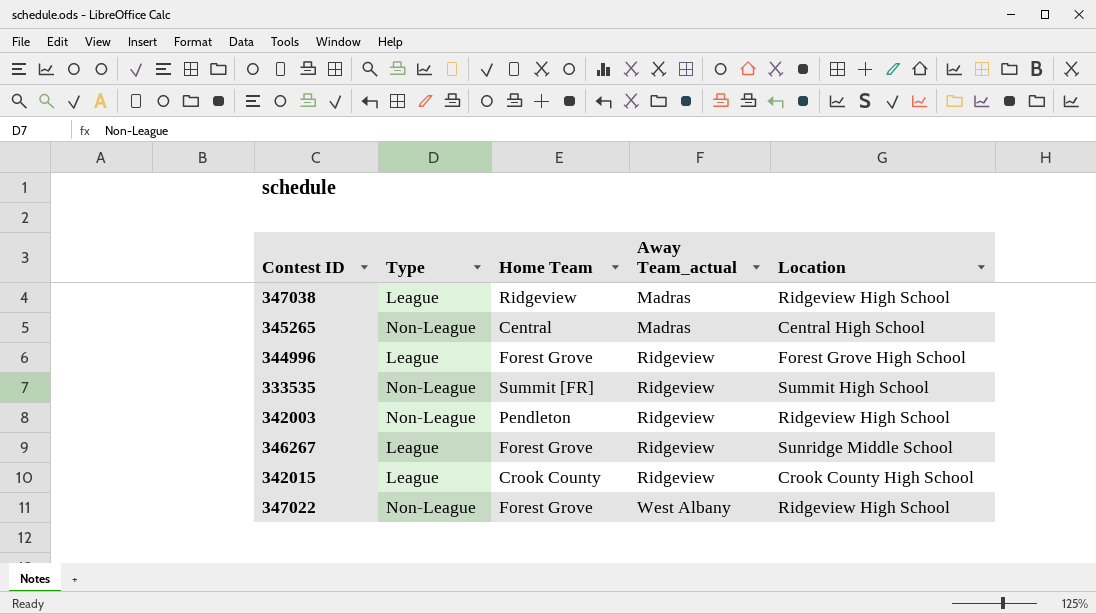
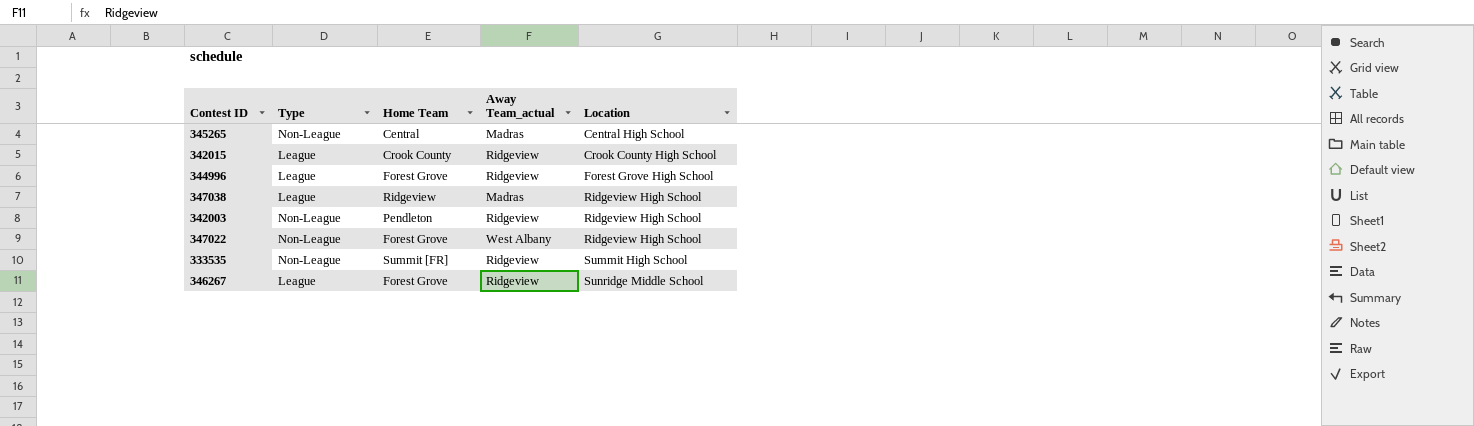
row order: Away Team_actual ascending -> Location ascending

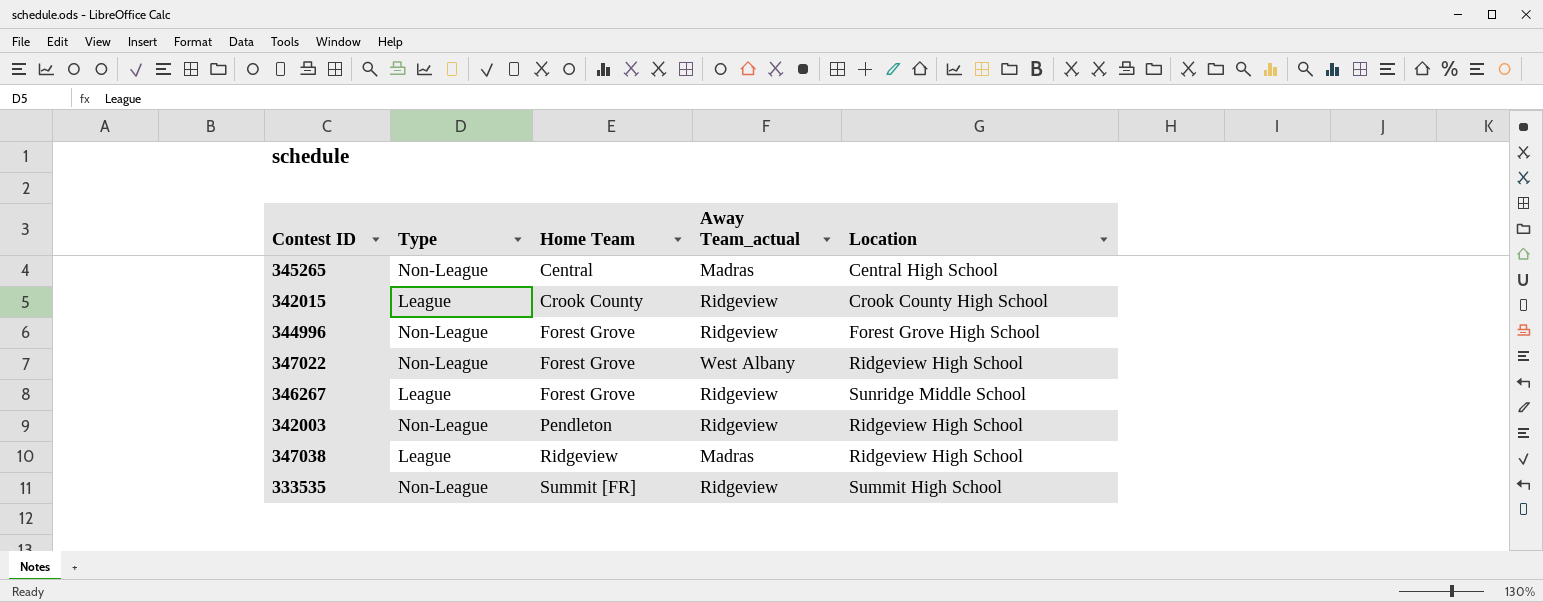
row order: Location ascending -> Home Team ascending
344996 | Type: League -> Non-League

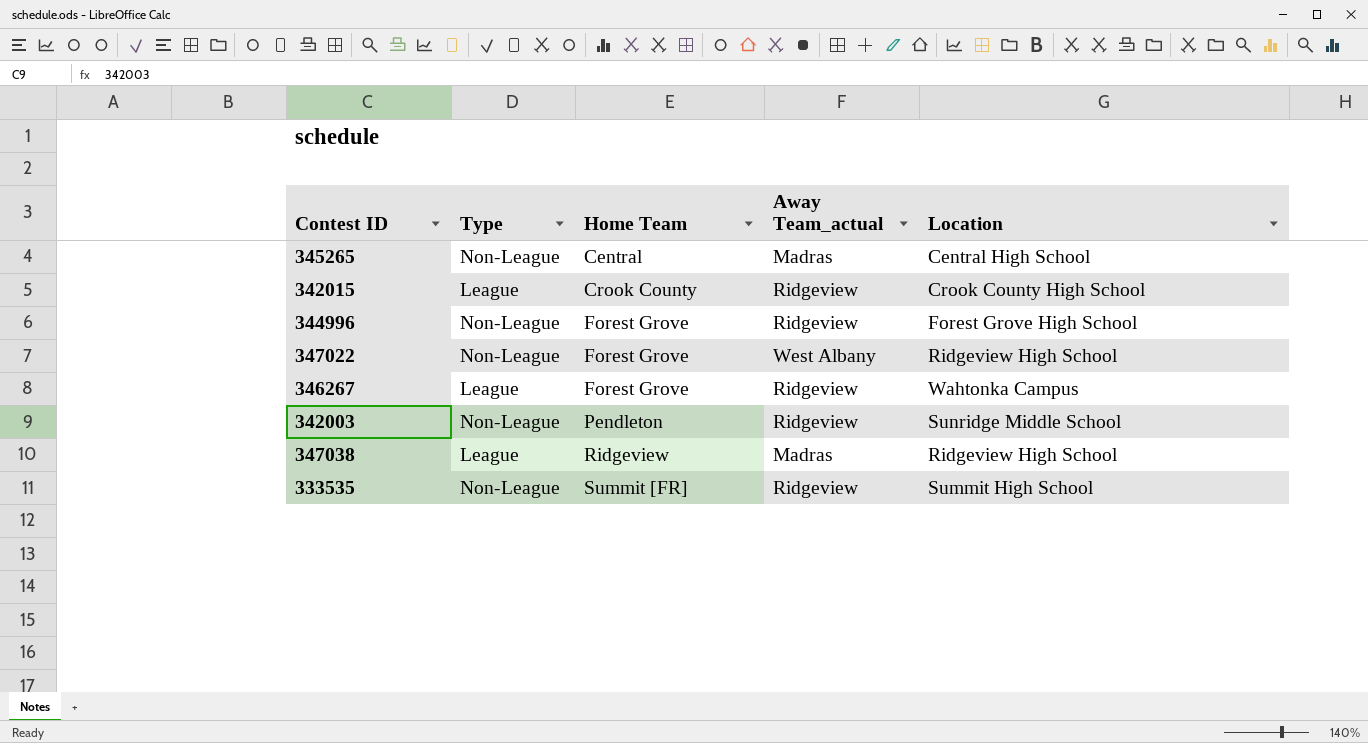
346267 | Location: Sunridge Middle School -> Wahtonka Campus
342003 | Location: Ridgeview High School -> Sunridge Middle School

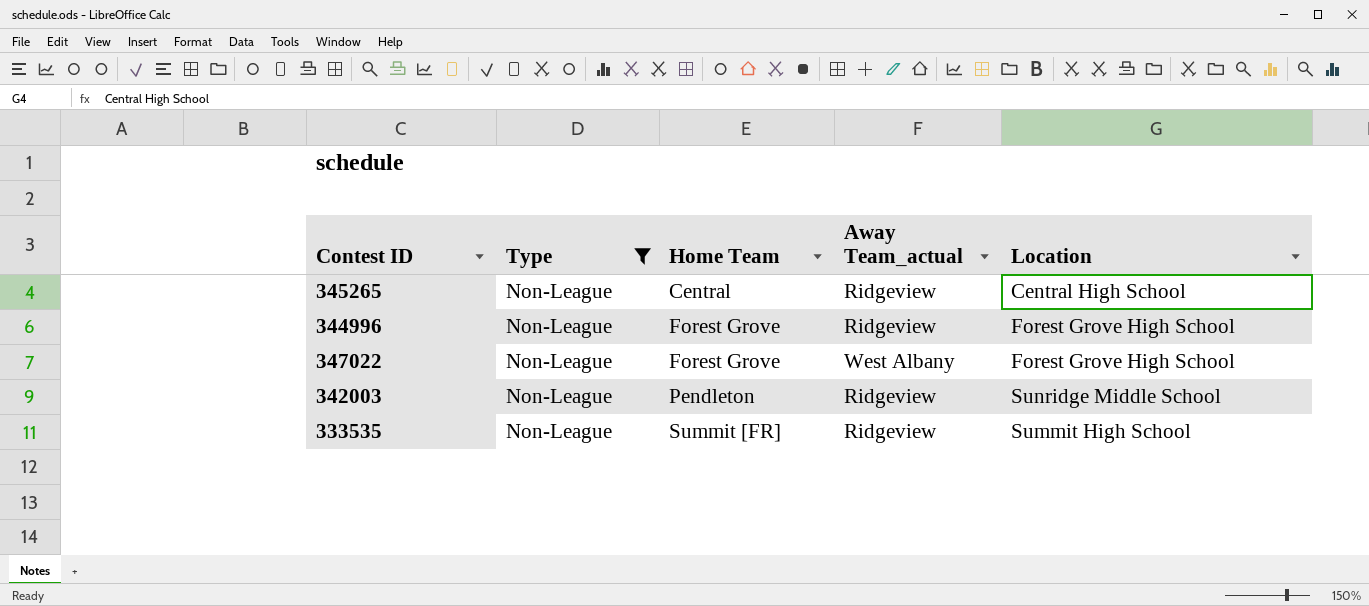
filter: none -> Type = Non-League
345265 | Away Team_actual: Madras -> Ridgeview
347022 | Location: Ridgeview High School -> Forest Grove High School

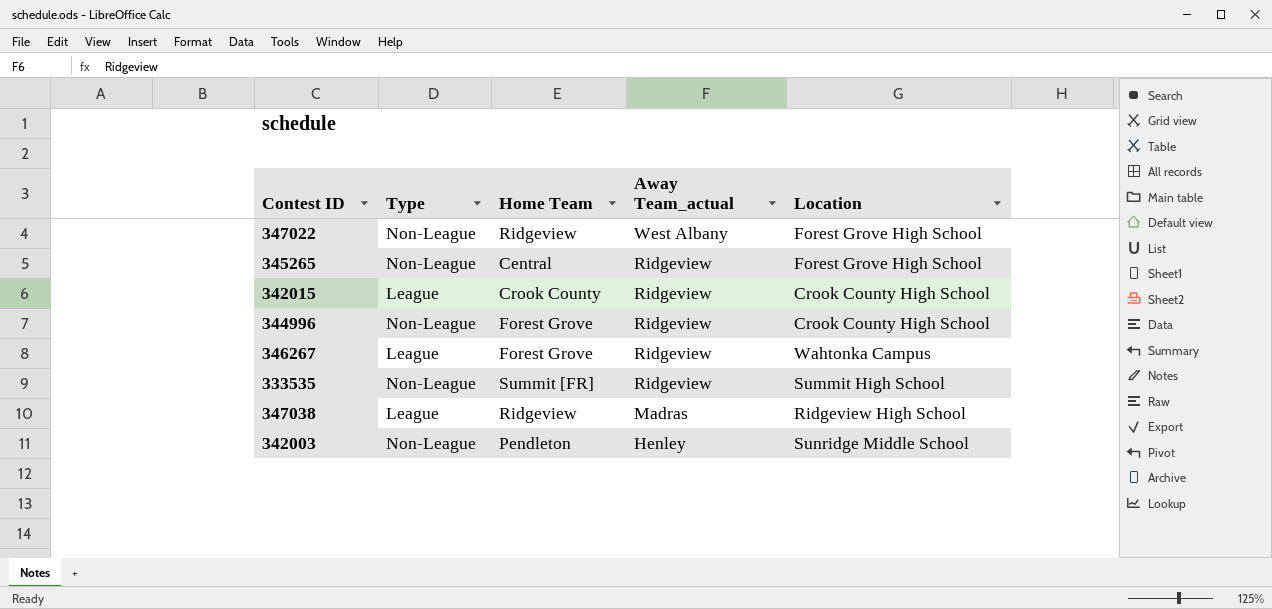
filter: Type = Non-League -> none
row order: Home Team ascending -> Away Team_actual descending
347022 | Home Team: Forest Grove -> Ridgeview
345265 | Location: Central High School -> Forest Grove High School
344996 | Location: Forest Grove High School -> Crook County High School
342003 | Away Team_actual: Ridgeview -> Henley

